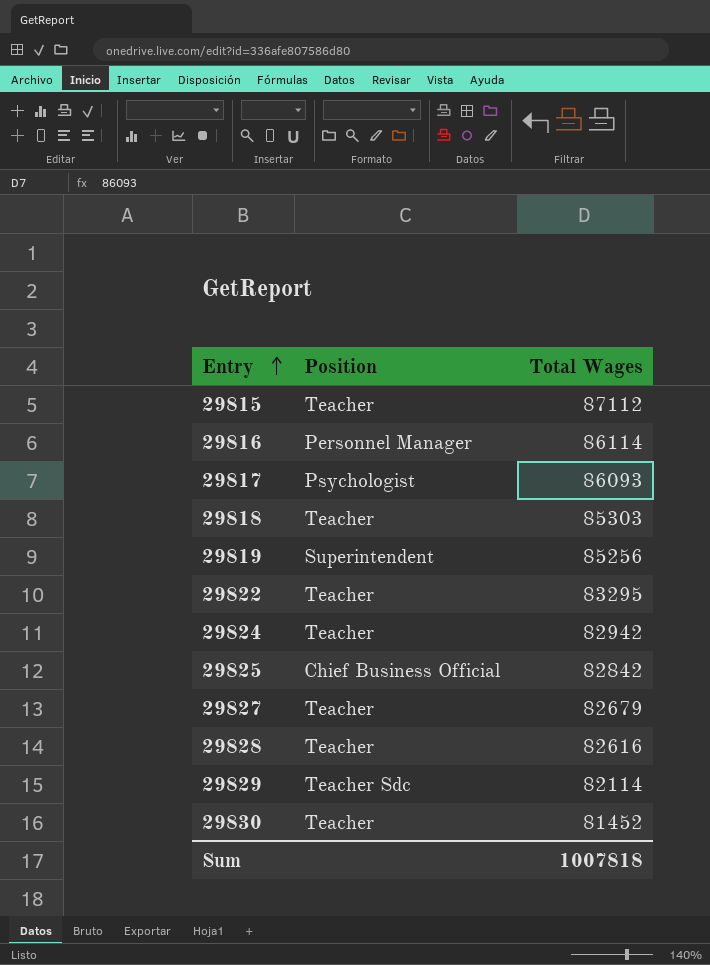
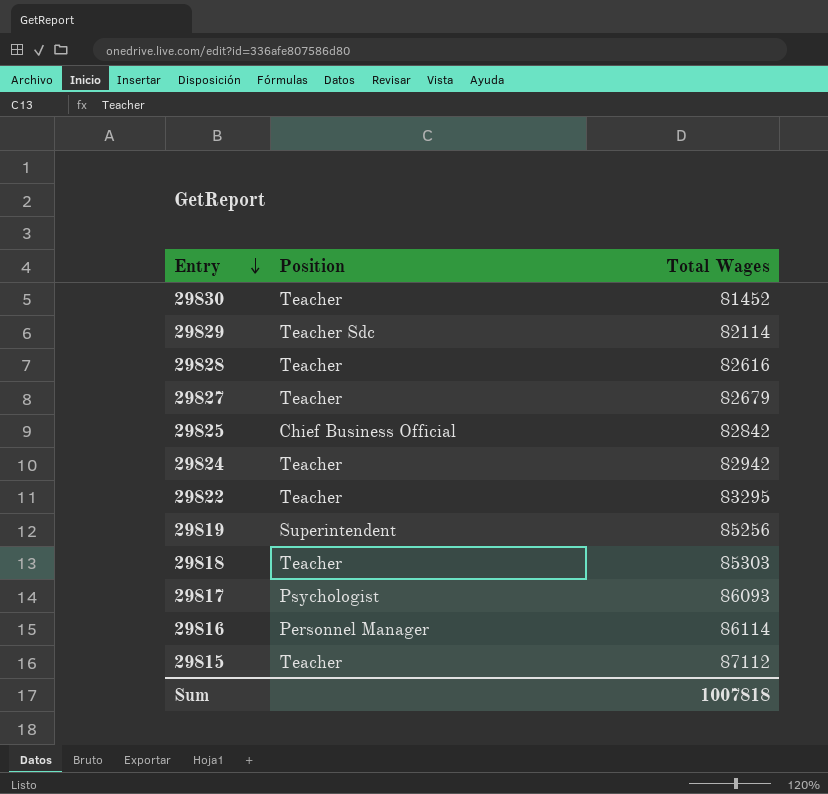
row order: Entry ascending -> Entry descending

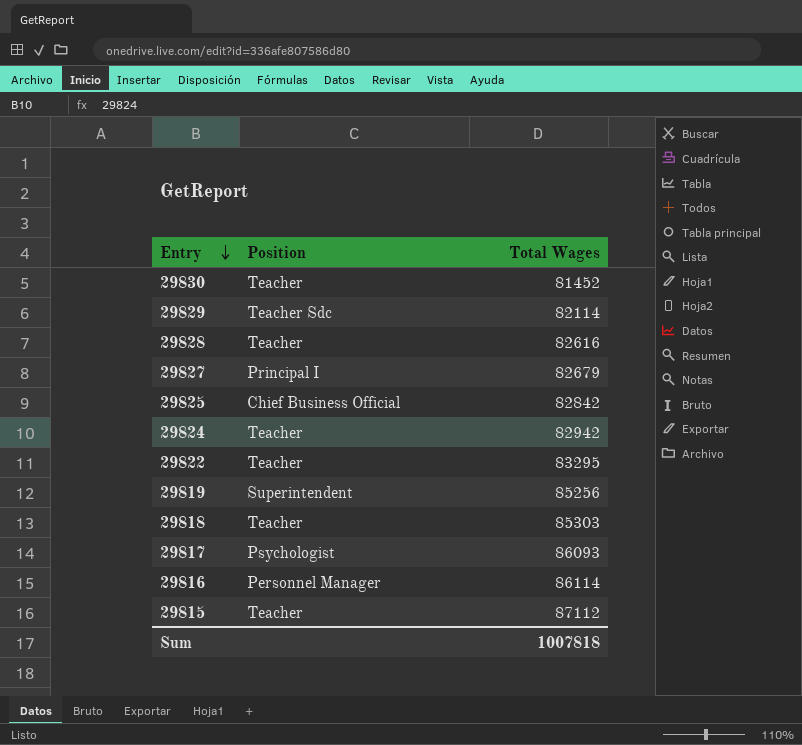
29827 | Position: Teacher -> Principal I

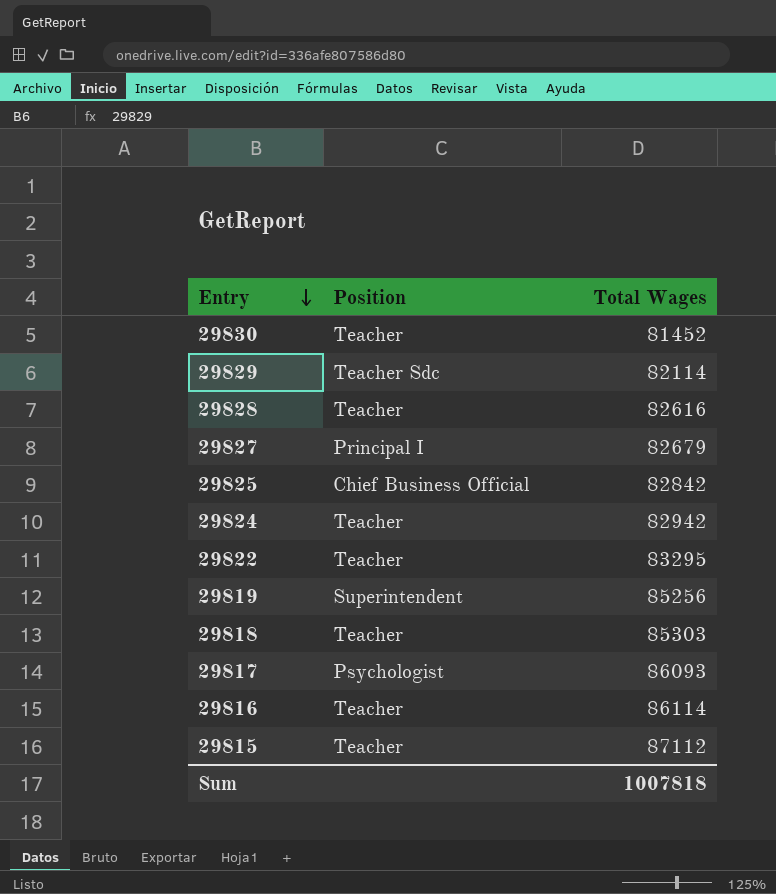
29816 | Position: Personnel Manager -> Teacher

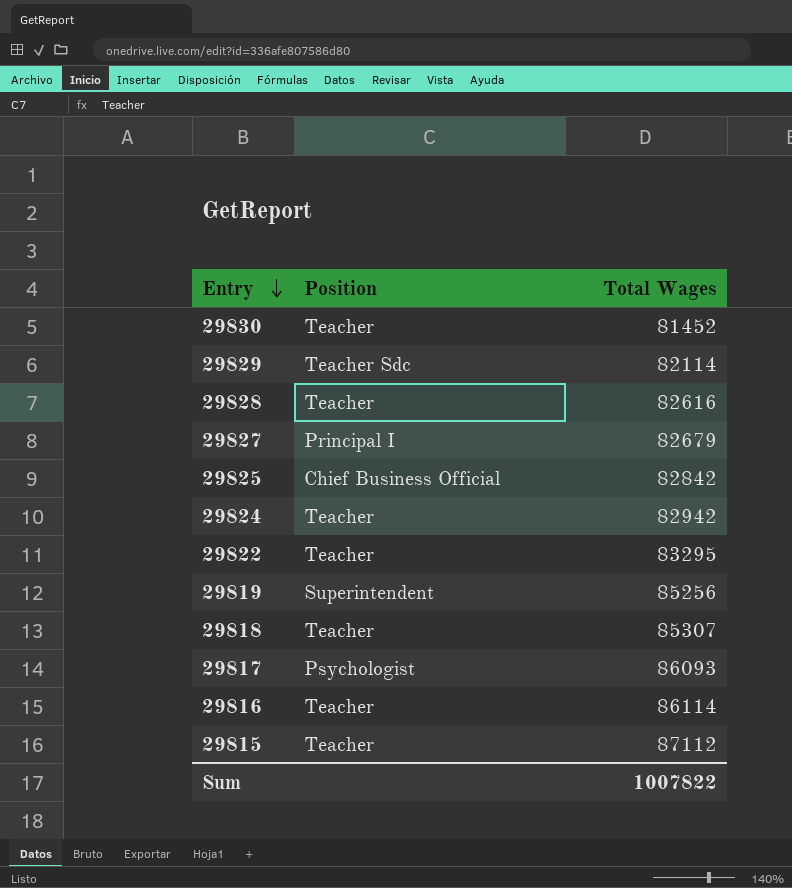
29818 | Total Wages: 85303 -> 85307
Sum | Total Wages: 1007818 -> 1007822

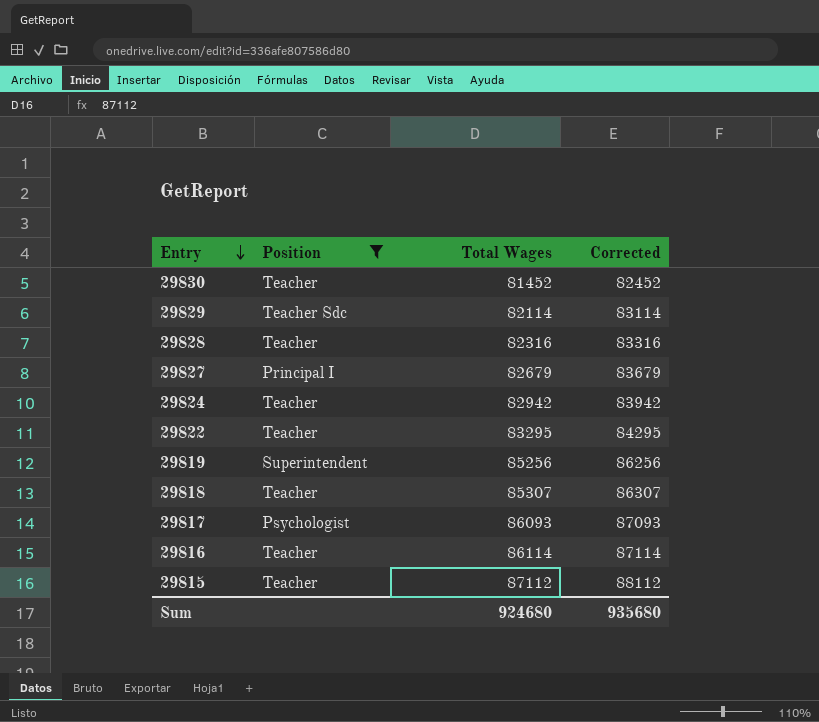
filter: none -> Position != Chief Business Official
column Corrected | formula: none -> [Total Wages] + 1000
29828 | Total Wages: 82616 -> 82316
Sum | Total Wages: 1007822 -> 924680

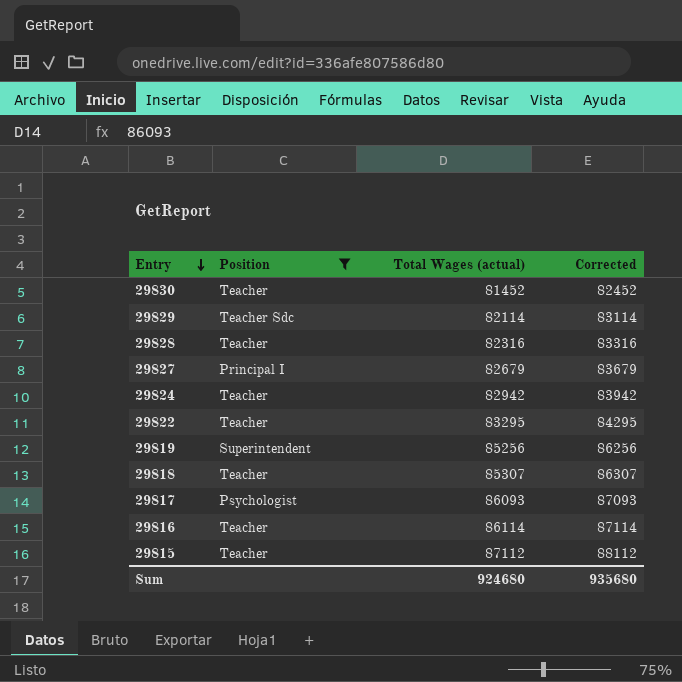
column name: Total Wages -> Total Wages (actual)

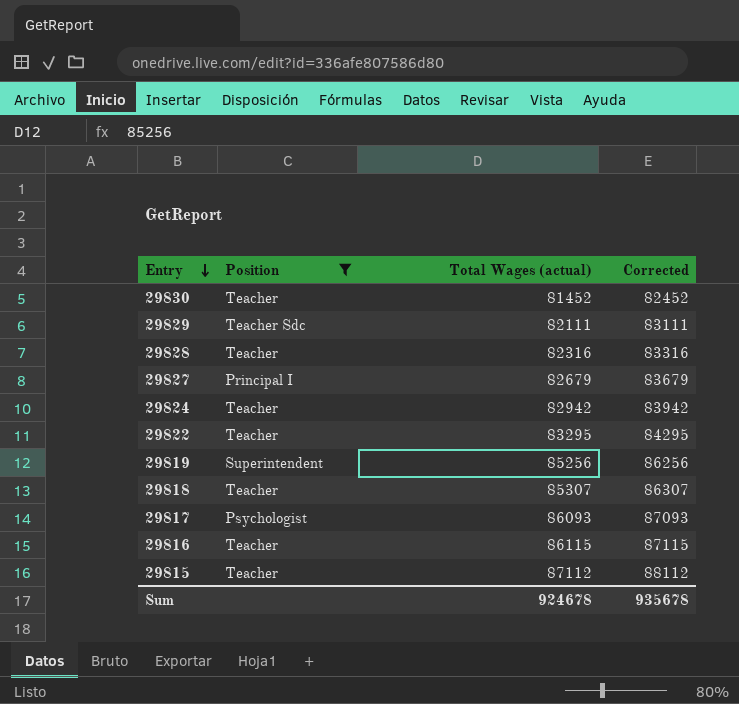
29829 | Total Wages (actual): 82114 -> 82111
29829 | Corrected: 83114 -> 83111
29816 | Total Wages (actual): 86114 -> 86115
29816 | Corrected: 87114 -> 87115
Sum | Total Wages (actual): 924680 -> 924678
Sum | Corrected: 935680 -> 935678

